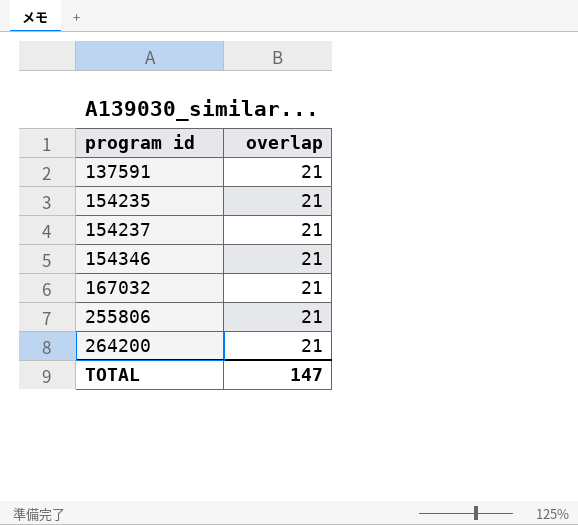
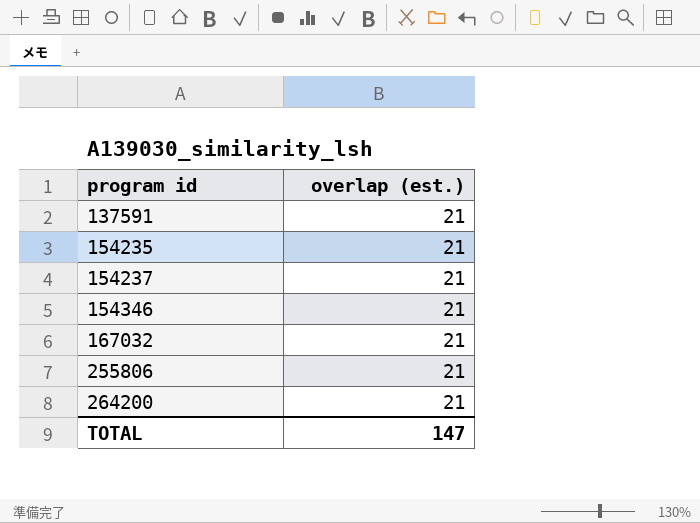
column name: overlap -> overlap (est.)

